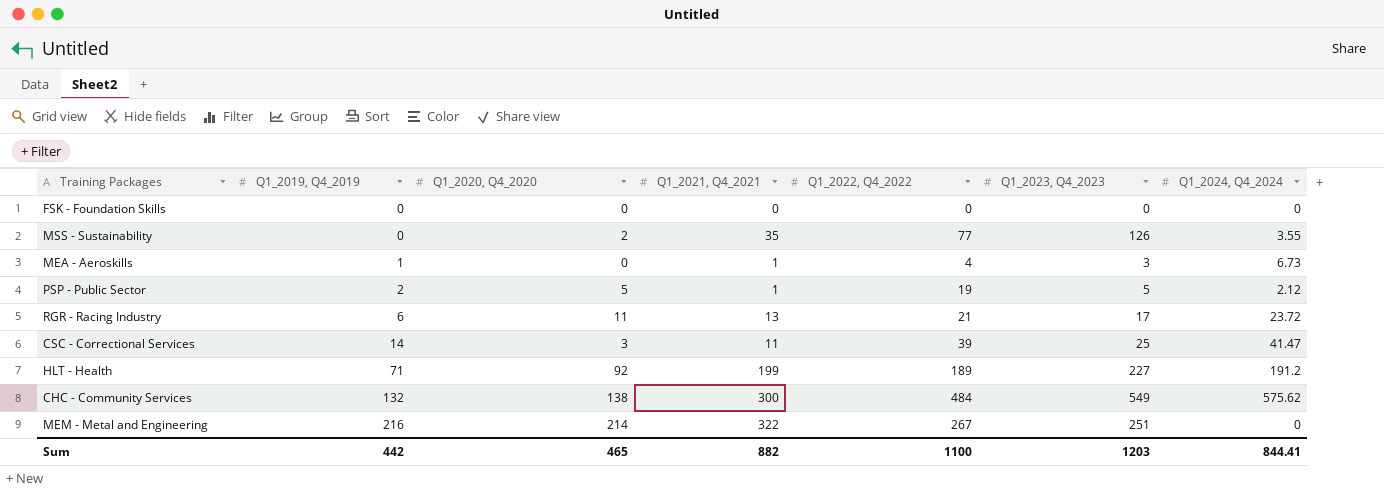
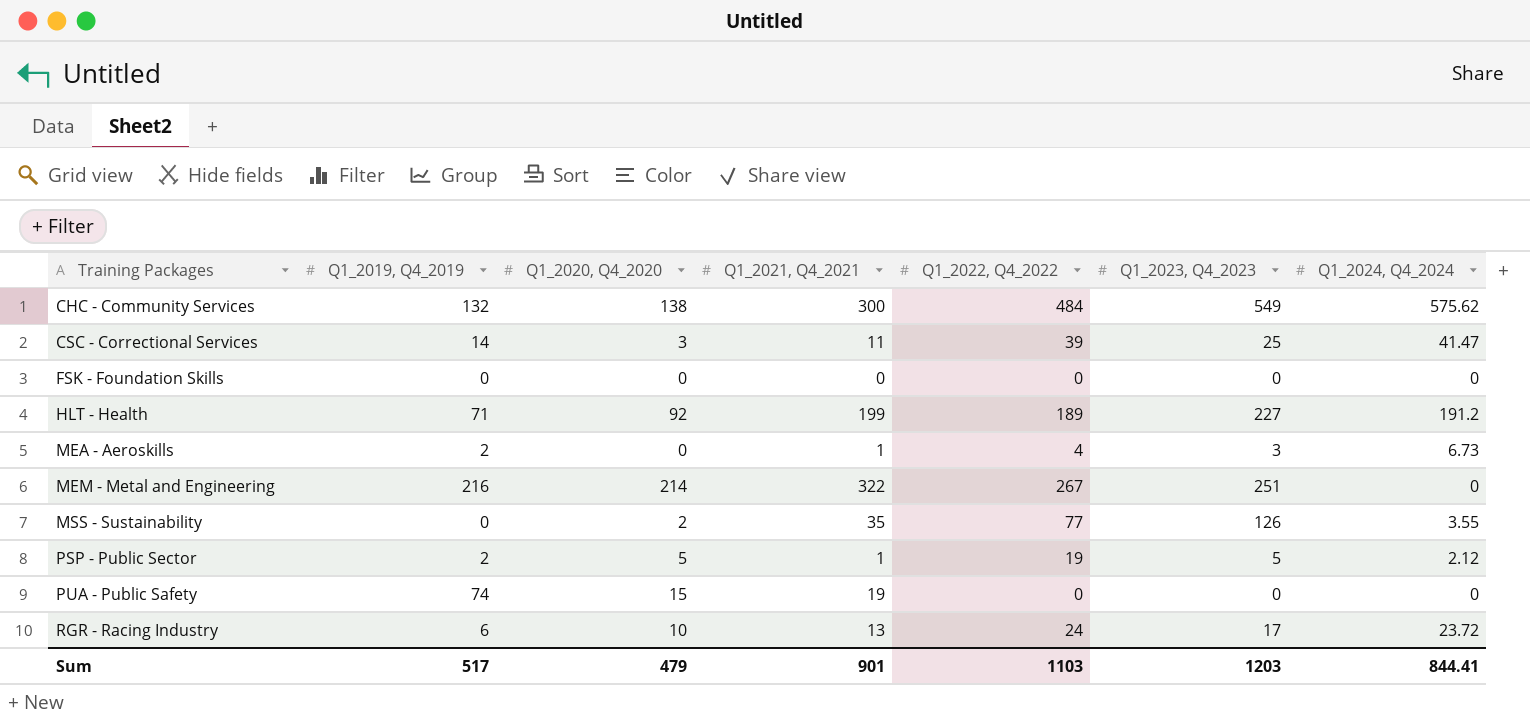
row order: Q1_2019, Q4_2019 ascending -> Training Packages ascending
MEA - Aeroskills | Q1_2019, Q4_2019: 1 -> 2
row PUA - Public Safety: none -> 74 | 15 | 19 | 0 | 0 | 0
RGR - Racing Industry | Q1_2020, Q4_2020: 11 -> 10
RGR - Racing Industry | Q1_2022, Q4_2022: 21 -> 24
Sum | Q1_2019, Q4_2019: 442 -> 517
Sum | Q1_2020, Q4_2020: 465 -> 479
Sum | Q1_2021, Q4_2021: 882 -> 901
Sum | Q1_2022, Q4_2022: 1100 -> 1103

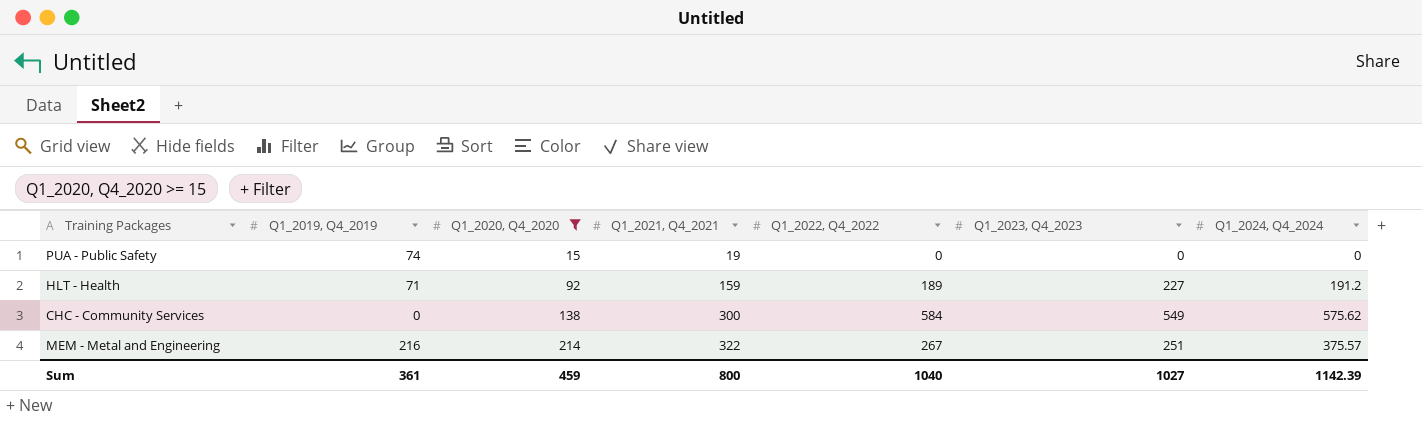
filter: none -> Q1_2020, Q4_2020 >= 15
row order: Training Packages ascending -> Q1_2020, Q4_2020 ascending
HLT - Health | Q1_2021, Q4_2021: 199 -> 159
CHC - Community Services | Q1_2019, Q4_2019: 132 -> 0
CHC - Community Services | Q1_2022, Q4_2022: 484 -> 584
MEM - Metal and Engineering | Q1_2024, Q4_2024: 0 -> 375.57
Sum | Q1_2019, Q4_2019: 517 -> 361
Sum | Q1_2020, Q4_2020: 479 -> 459
Sum | Q1_2021, Q4_2021: 901 -> 800
Sum | Q1_2022, Q4_2022: 1103 -> 1040
Sum | Q1_2023, Q4_2023: 1203 -> 1027
Sum | Q1_2024, Q4_2024: 844.41 -> 1142.39

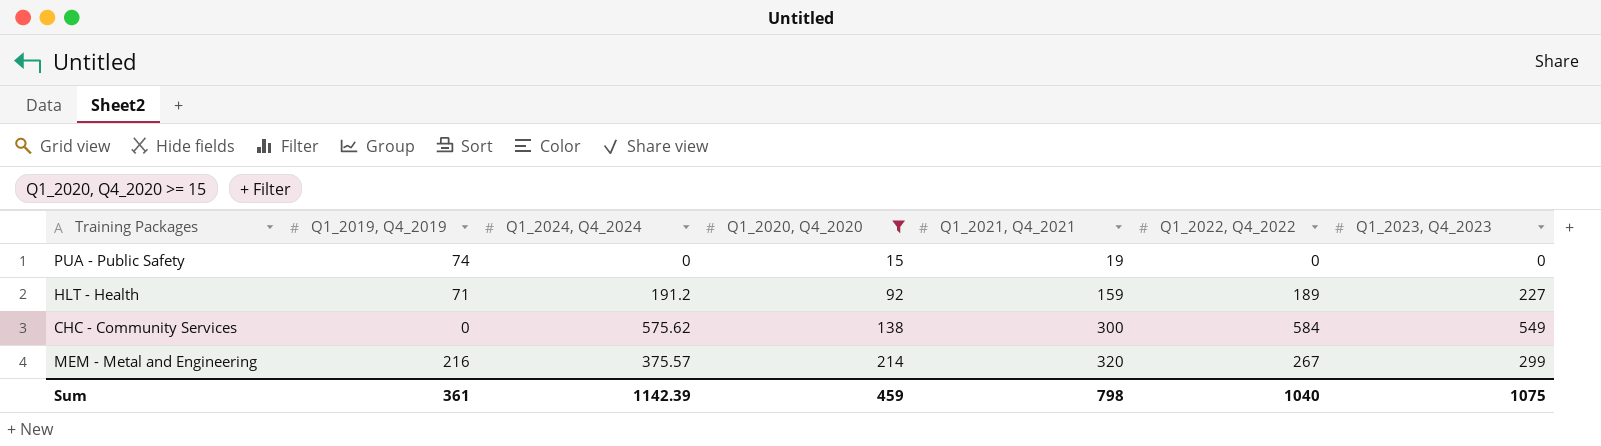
column Q1_2024, Q4_2024 | position: 7 -> 3
MEM - Metal and Engineering | Q1_2021, Q4_2021: 322 -> 320
MEM - Metal and Engineering | Q1_2023, Q4_2023: 251 -> 299
Sum | Q1_2021, Q4_2021: 800 -> 798
Sum | Q1_2023, Q4_2023: 1027 -> 1075

